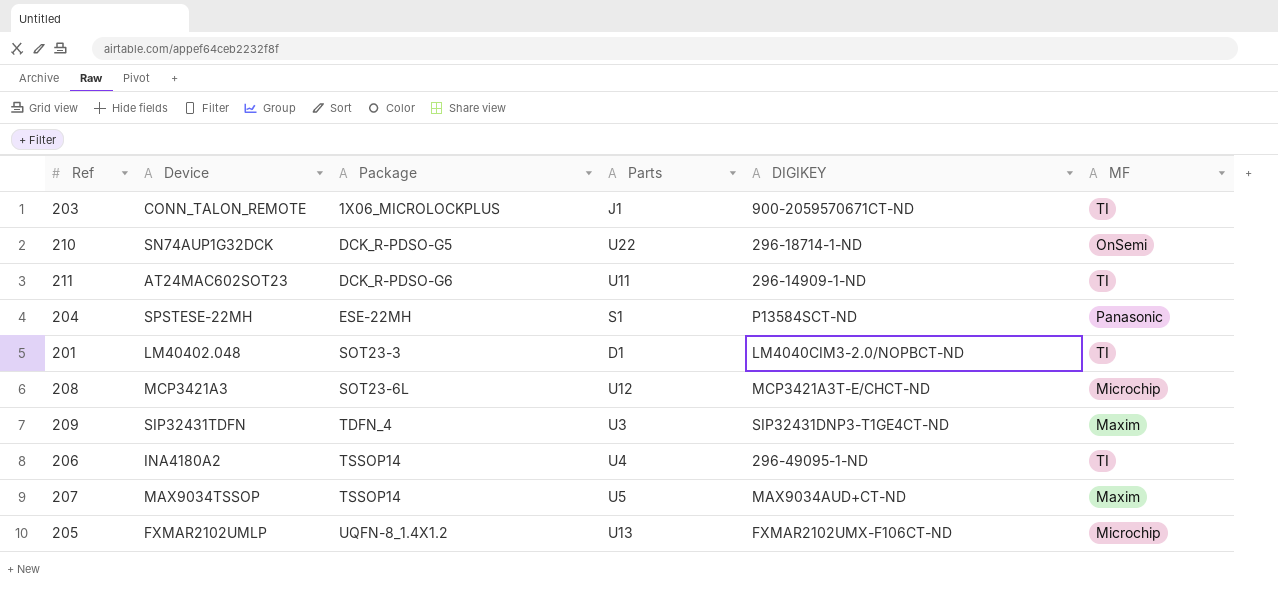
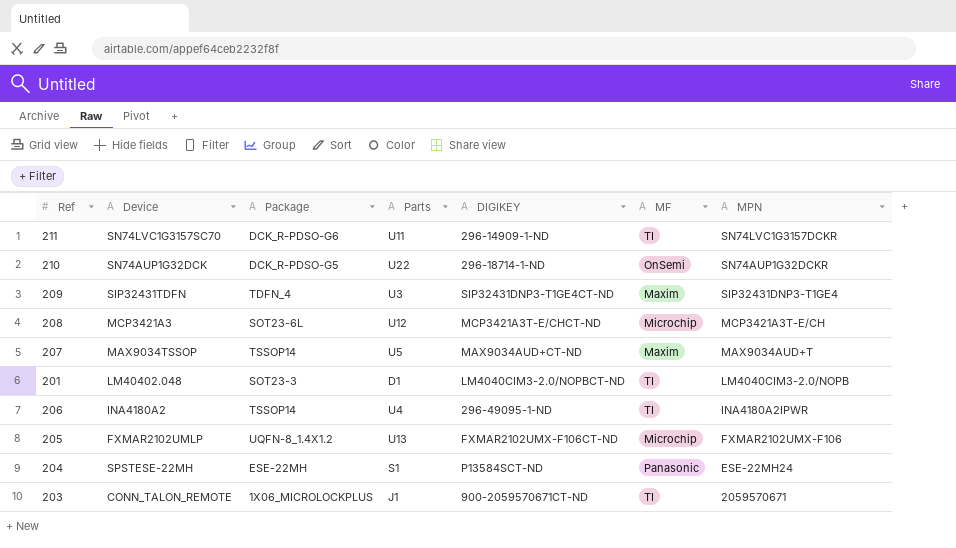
row order: Package ascending -> MPN descending
column MPN | position: none -> 7
211 | Device: AT24MAC602SOT23 -> SN74LVC1G3157SC70

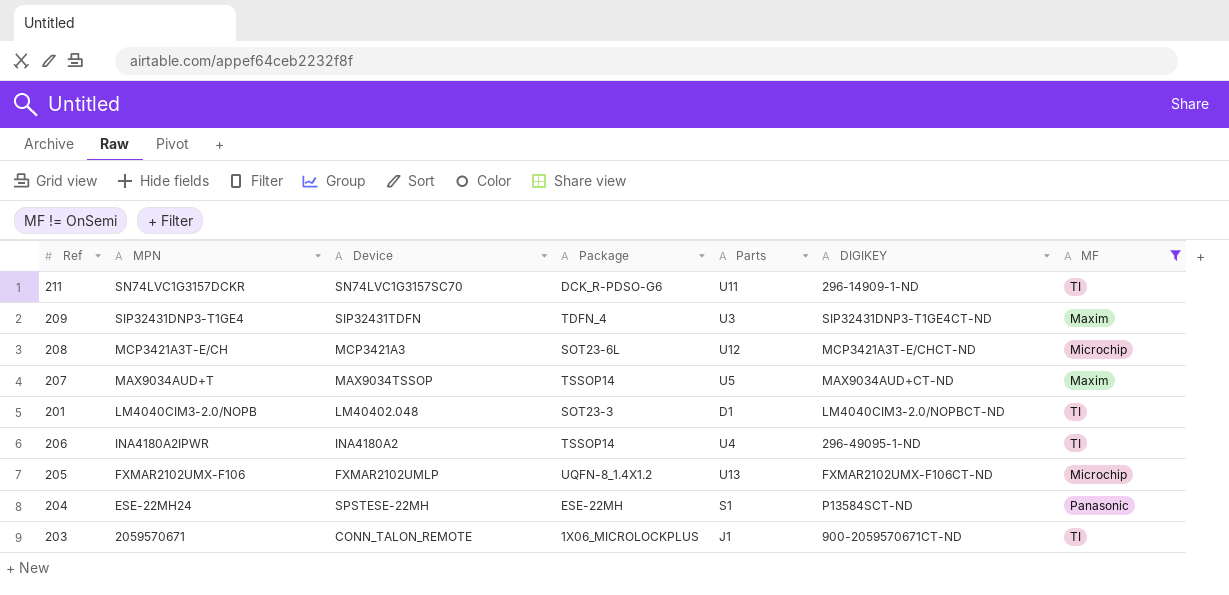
filter: none -> MF != OnSemi
column MPN | position: 7 -> 2

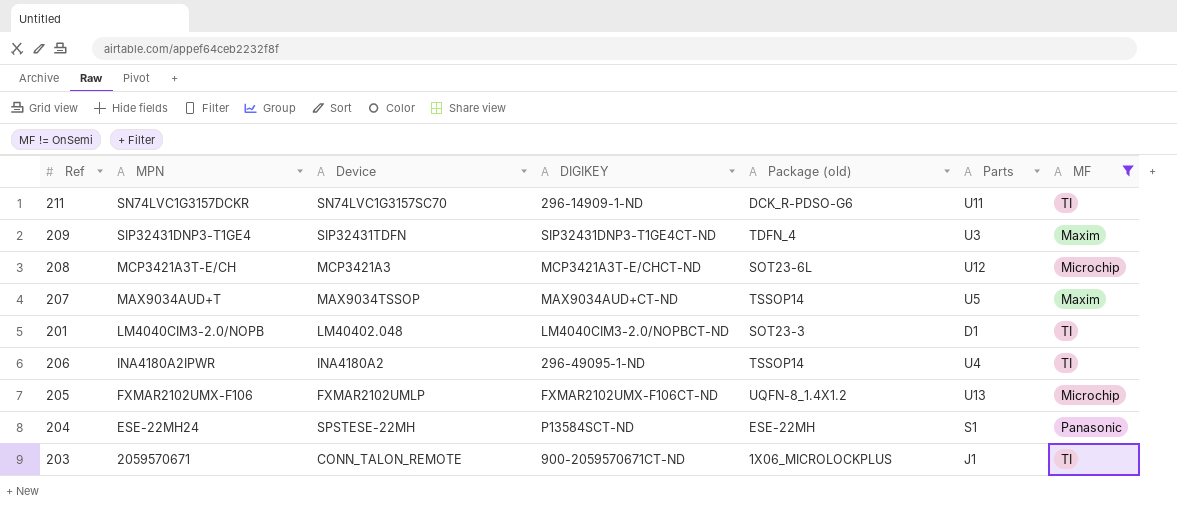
column DIGIKEY | position: 6 -> 4
column name: Package -> Package (old)

